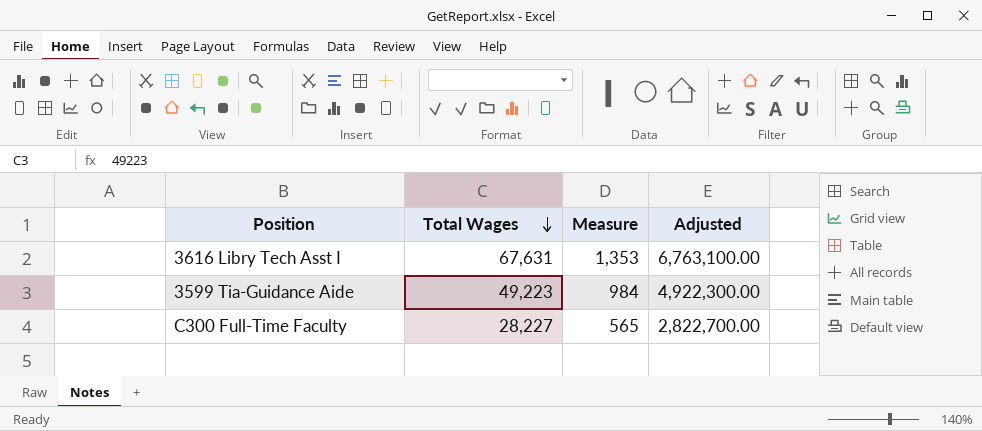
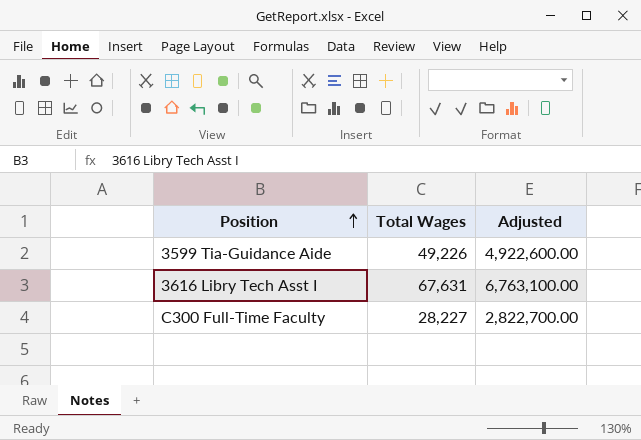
row order: Total Wages descending -> Position ascending
column Measure | formula: [Total Wages] * 0.02 -> none
3599 Tia-Guidance Aide | Total Wages: 49,223 -> 49,226
3599 Tia-Guidance Aide | Adjusted: 4,922,300.00 -> 4,922,600.00

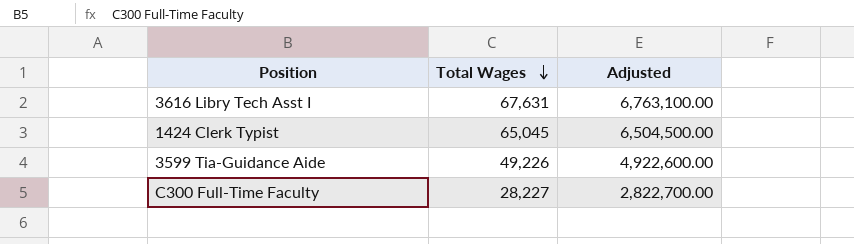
row order: Position ascending -> Total Wages descending
row 1424 Clerk Typist: none -> 65,045 | 6,504,500.00

